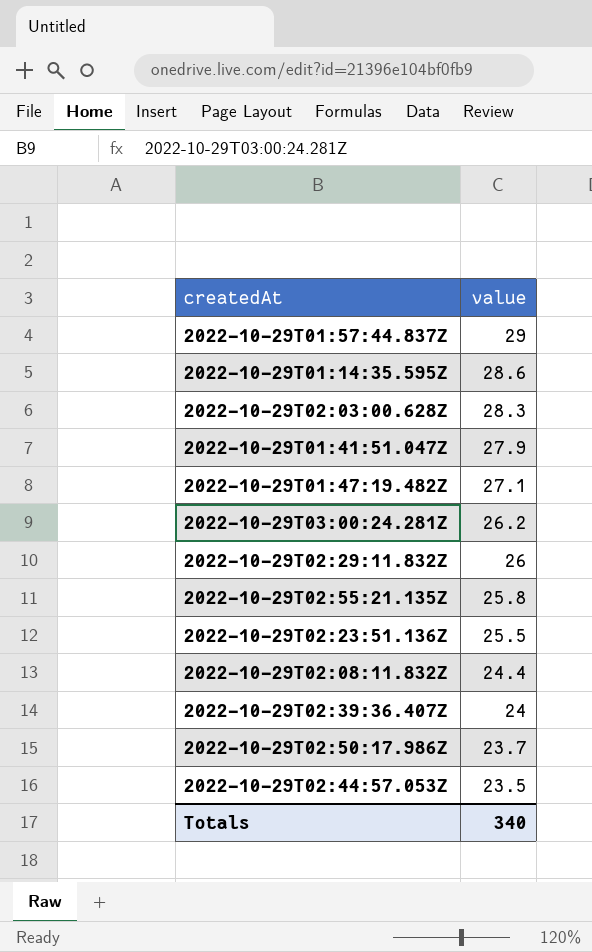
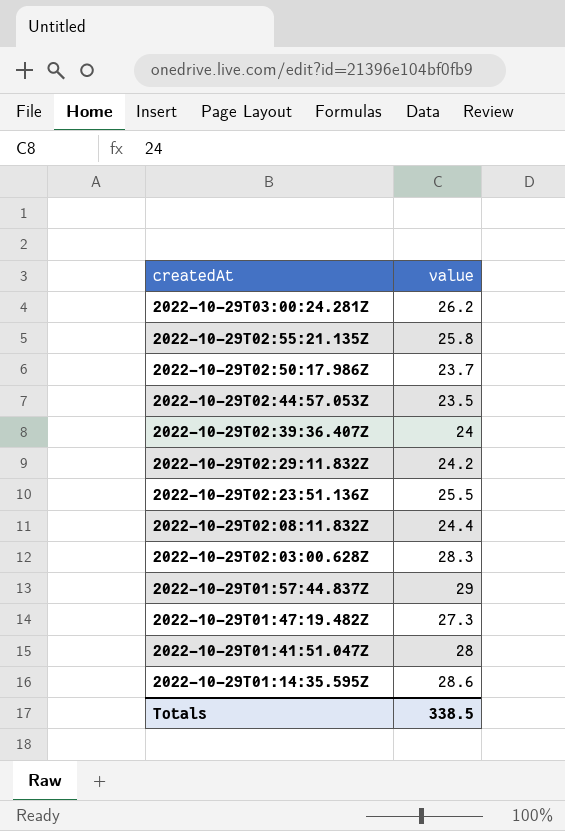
row order: value descending -> createdAt descending
2022-10-29T02:29:11.832Z | value: 26 -> 24.2
2022-10-29T01:47:19.482Z | value: 27.1 -> 27.3
2022-10-29T01:41:51.047Z | value: 27.9 -> 28
Totals | value: 340 -> 338.5

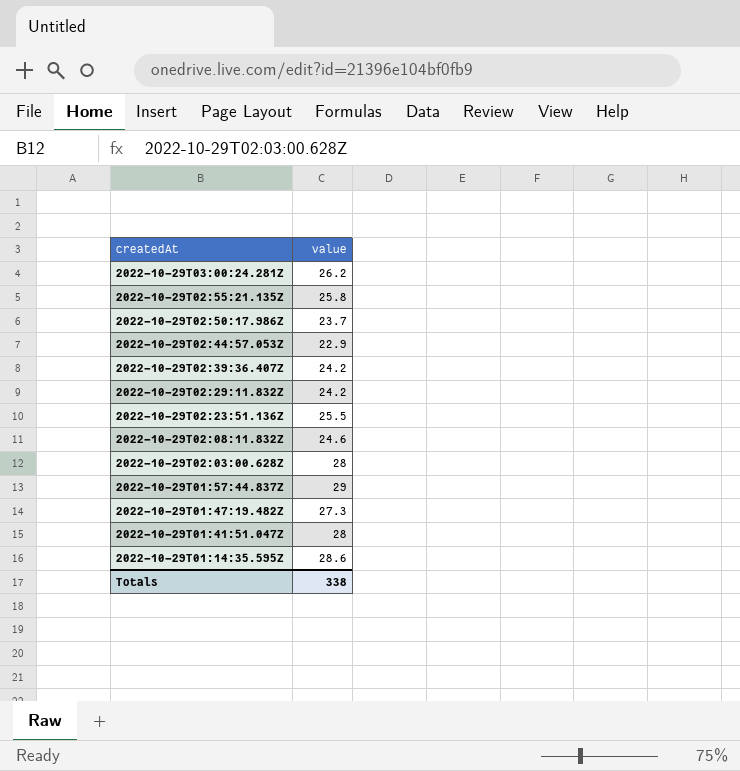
2022-10-29T02:44:57.053Z | value: 23.5 -> 22.9
2022-10-29T02:39:36.407Z | value: 24 -> 24.2
2022-10-29T02:08:11.832Z | value: 24.4 -> 24.6
2022-10-29T02:03:00.628Z | value: 28.3 -> 28
Totals | value: 338.5 -> 338

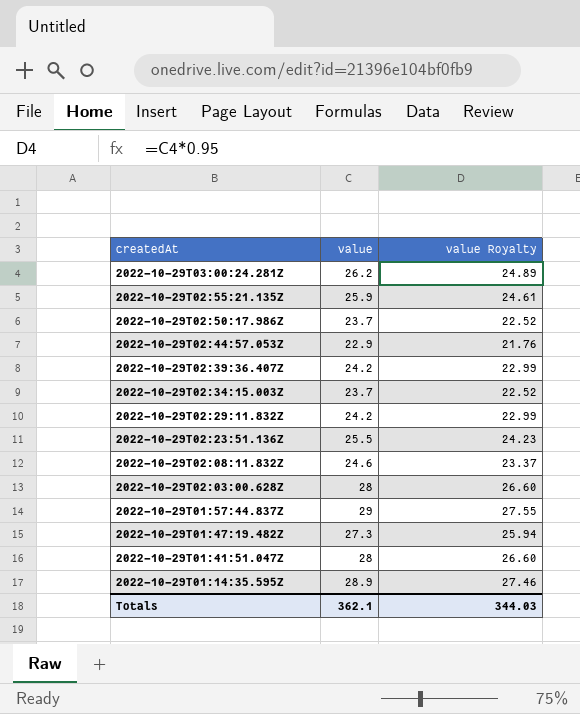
column value Royalty | formula: none -> [value] * 0.95
2022-10-29T02:55:21.135Z | value: 25.8 -> 25.9
row 2022-10-29T02:34:15.003Z: none -> 23.7 | 22.52
2022-10-29T01:14:35.595Z | value: 28.6 -> 28.9
Totals | value: 338 -> 362.1

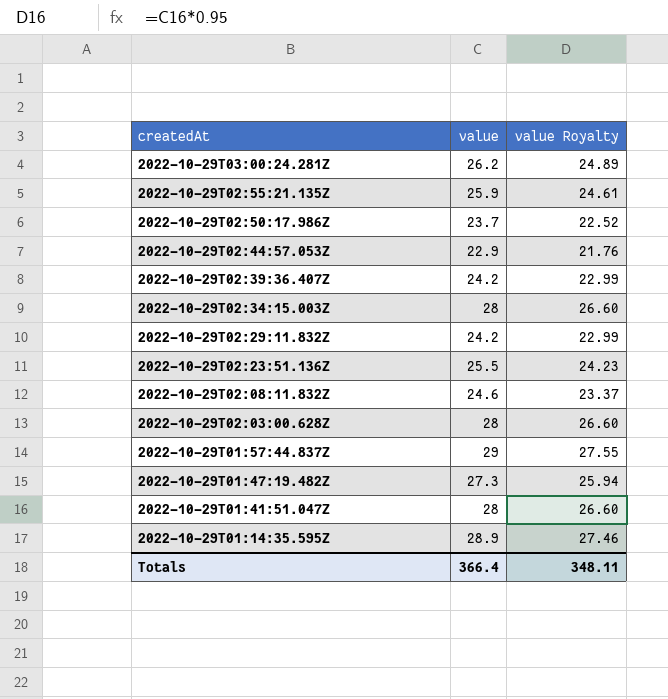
2022-10-29T02:34:15.003Z | value: 23.7 -> 28
2022-10-29T02:34:15.003Z | value Royalty: 22.52 -> 26.60
Totals | value: 362.1 -> 366.4
Totals | value Royalty: 344.03 -> 348.11

